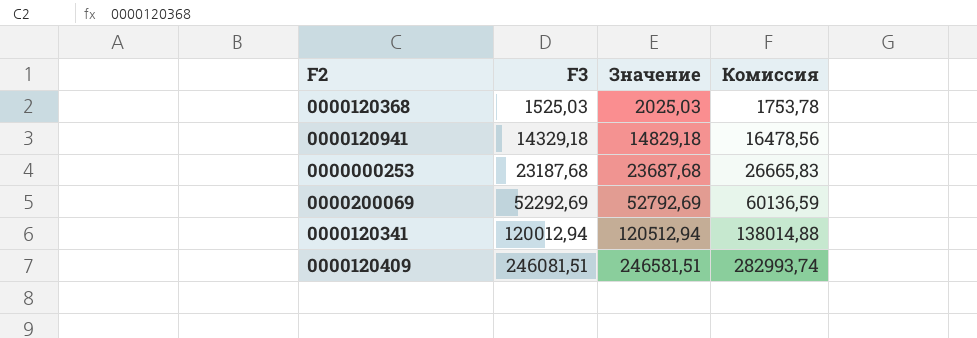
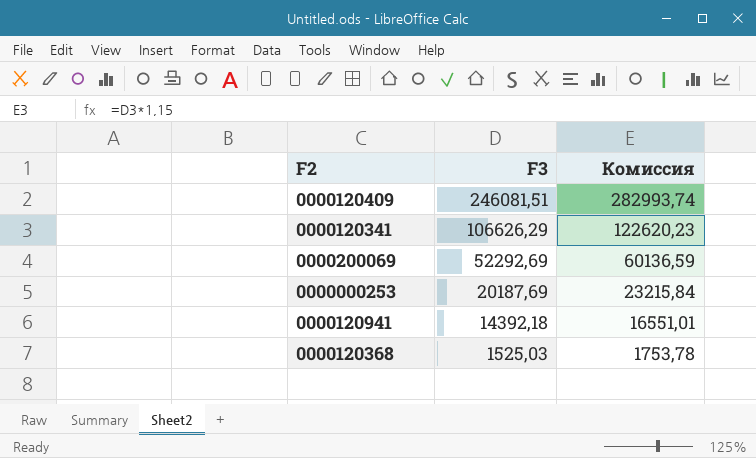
row order: F3 ascending -> F3 descending
column Значение | formula: [F3] + 500 -> none
0000120341 | F3: 120012,94 -> 106626,29
0000120341 | Комиссия: 138014,88 -> 122620,23
0000000253 | F3: 23187,68 -> 20187,69
0000000253 | Комиссия: 26665,83 -> 23215,84
0000120941 | F3: 14329,18 -> 14392,18
0000120941 | Комиссия: 16478,56 -> 16551,01

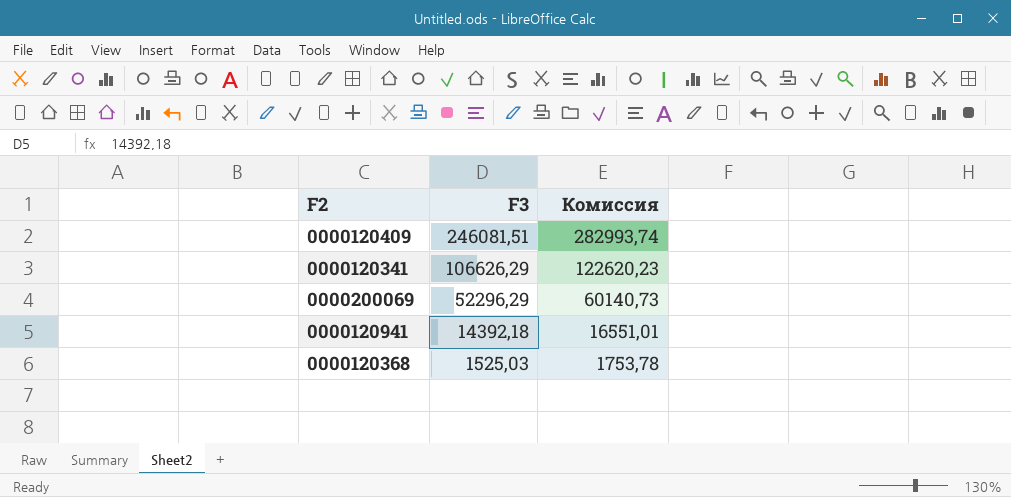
row 0000000253: 20187,69 | 23215,84 -> none
0000200069 | F3: 52292,69 -> 52296,29
0000200069 | Комиссия: 60136,59 -> 60140,73

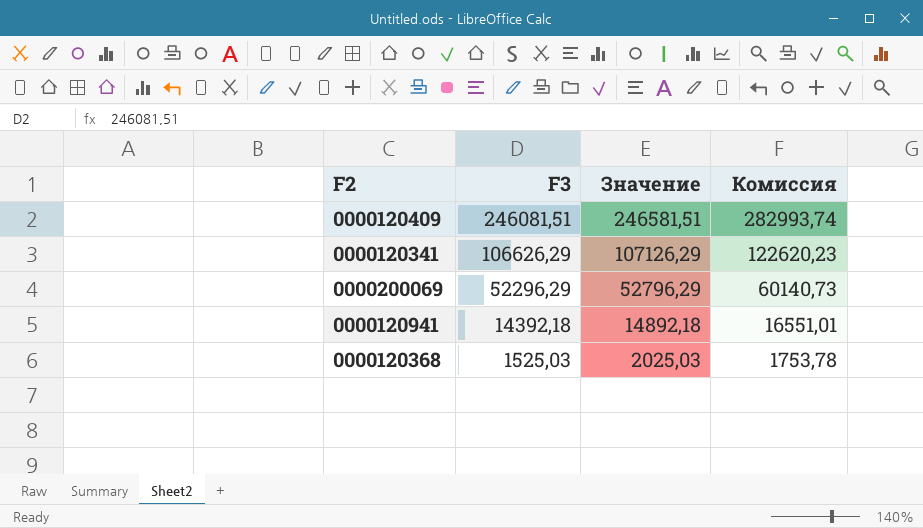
column Значение | formula: none -> [F3] + 500

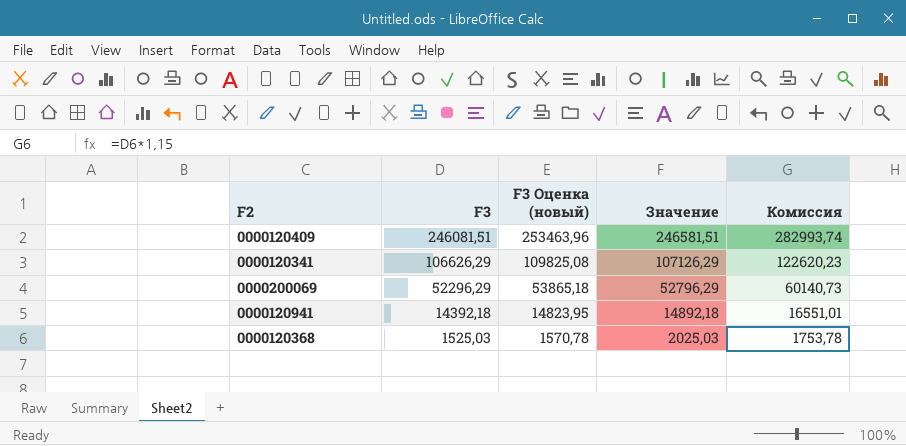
column F3 Оценка (новый) | formula: none -> [F3] * 1,03

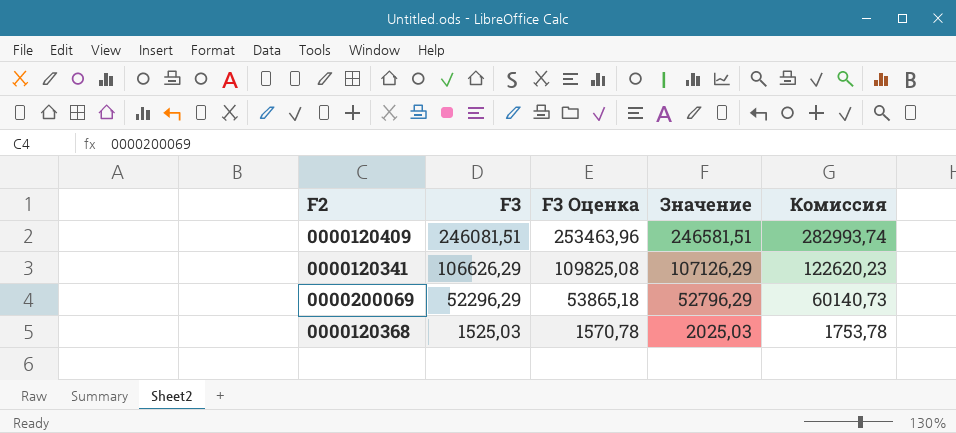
column name: F3 Оценка (новый) -> F3 Оценка
row 0000120941: 14392,18 | 14823,95 | 14892,18 | 16551,01 -> none

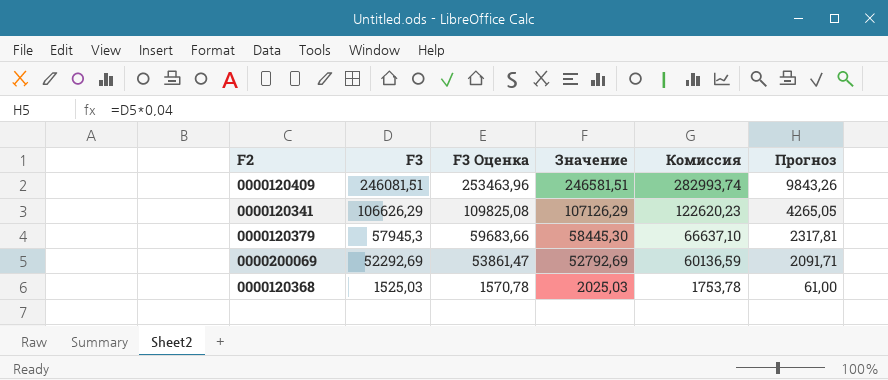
column Прогноз | formula: none -> [F3] * 0,04
row 0000120379: none -> 57945,3 | 59683,66 | 58445,30 | 66637,10 | 2317,81
0000200069 | F3: 52296,29 -> 52292,69
0000200069 | F3 Оценка: 53865,18 -> 53861,47
0000200069 | Значение: 52796,29 -> 52792,69
0000200069 | Комиссия: 60140,73 -> 60136,59

